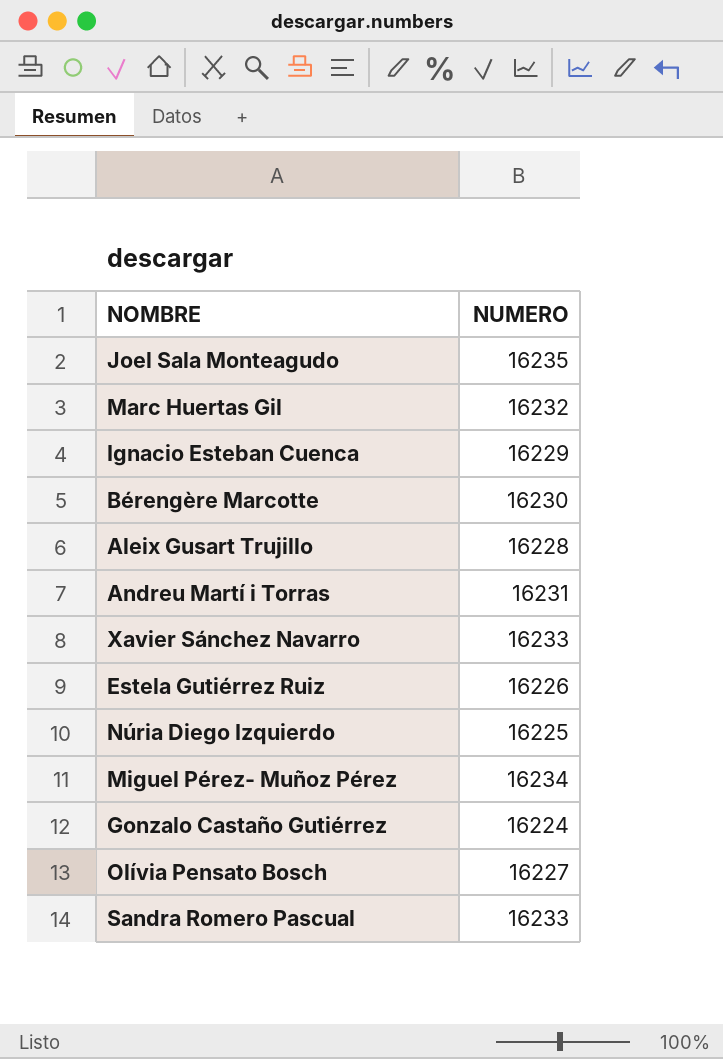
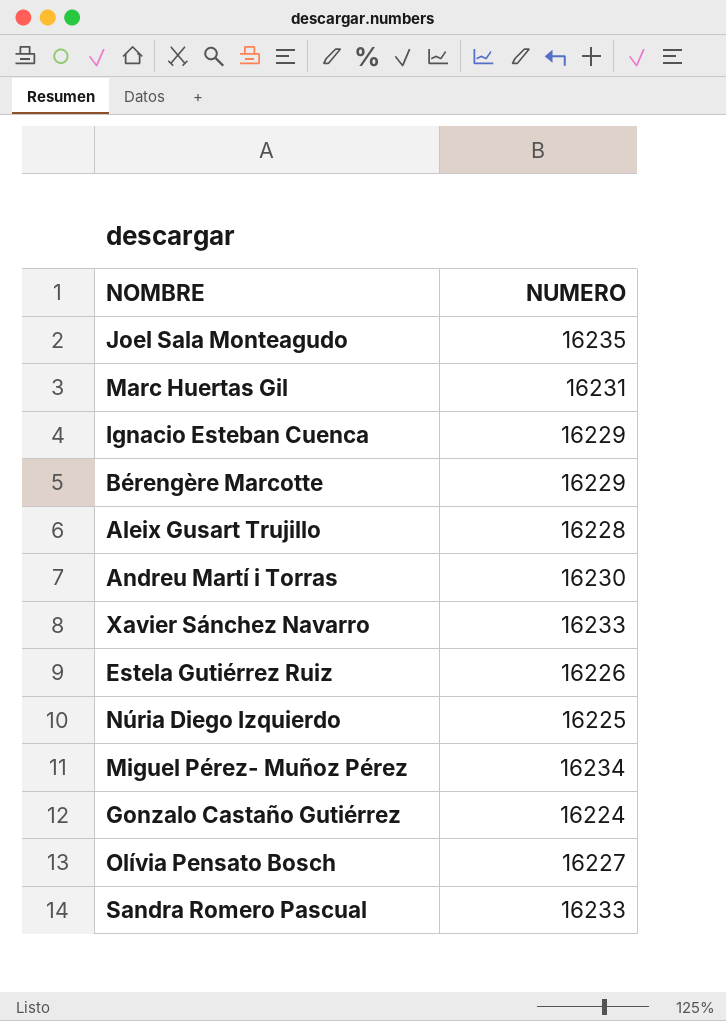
Marc Huertas Gil | NUMERO: 16232 -> 16231
Bérengère Marcotte | NUMERO: 16230 -> 16229
Andreu Martí i Torras | NUMERO: 16231 -> 16230

